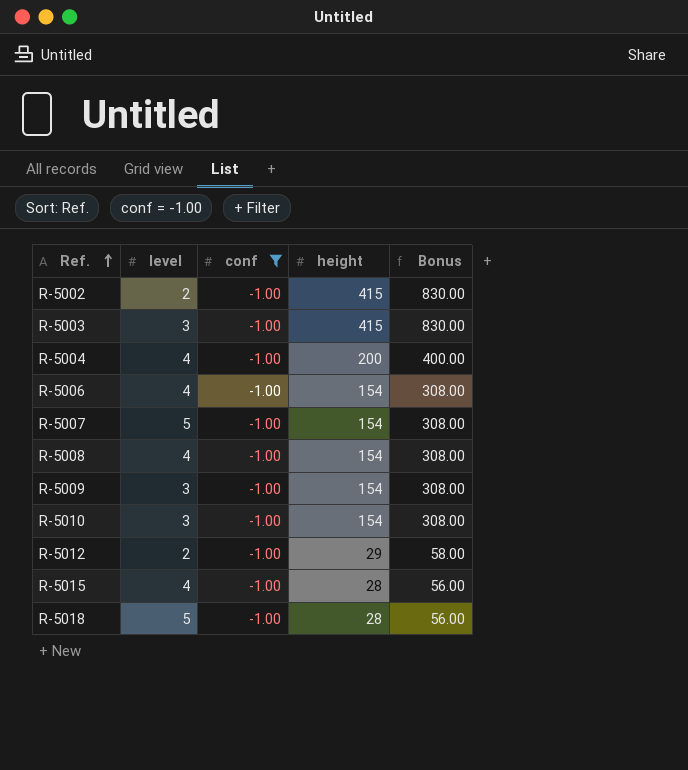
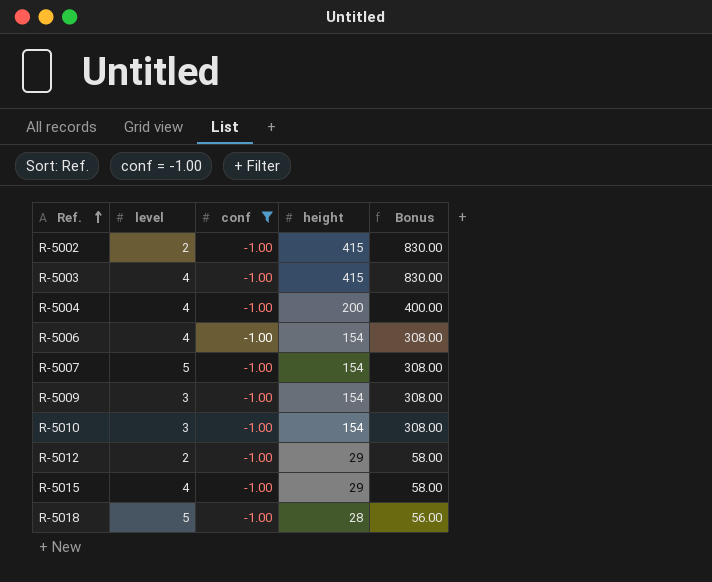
row R-5008: 4 | -1.00 | 154 | 308.00 -> none
R-5003 | level: 3 -> 4
R-5015 | height: 28 -> 29
R-5015 | Bonus: 56.00 -> 58.00

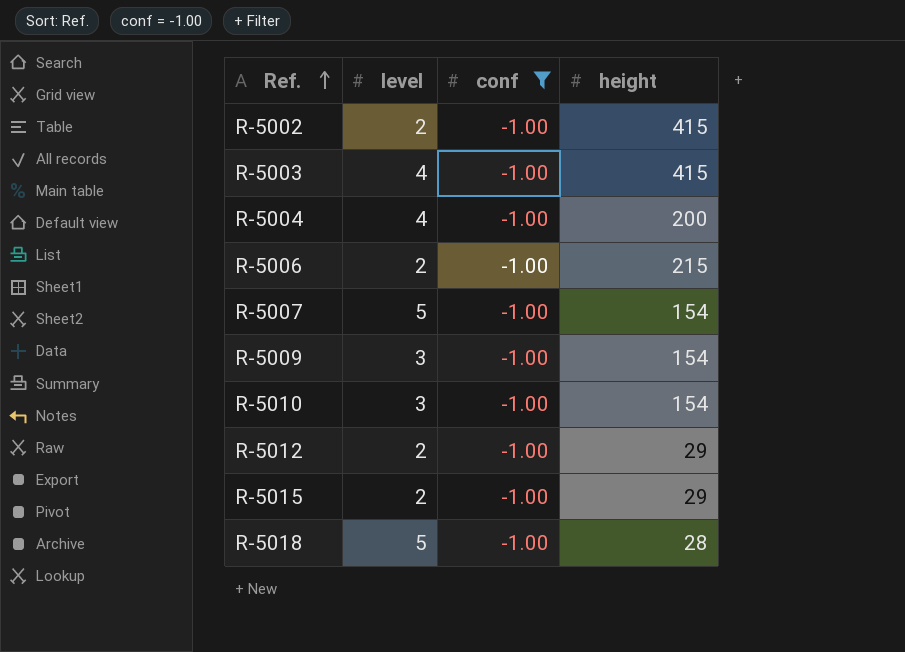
column Bonus | formula: [height] * 2 -> none
R-5006 | level: 4 -> 2
R-5006 | height: 154 -> 215
R-5015 | level: 4 -> 2

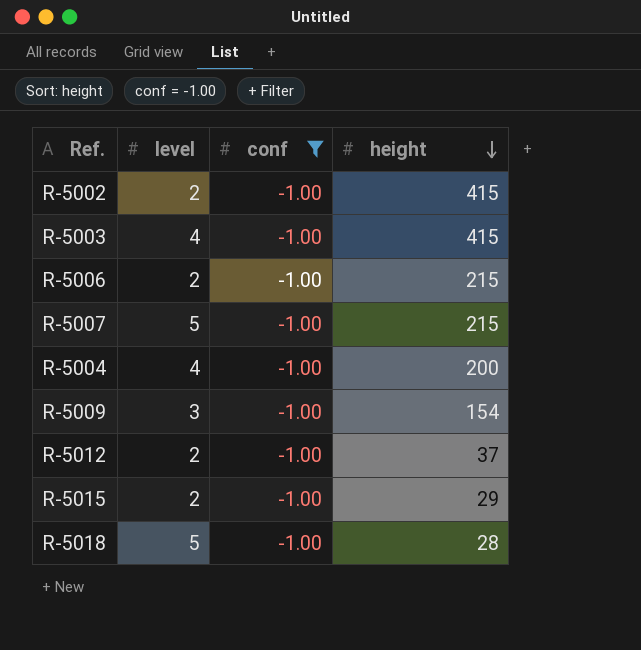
row order: Ref. ascending -> height descending
row R-5010: 3 | -1.00 | 154 -> none
R-5007 | height: 154 -> 215
R-5012 | height: 29 -> 37

